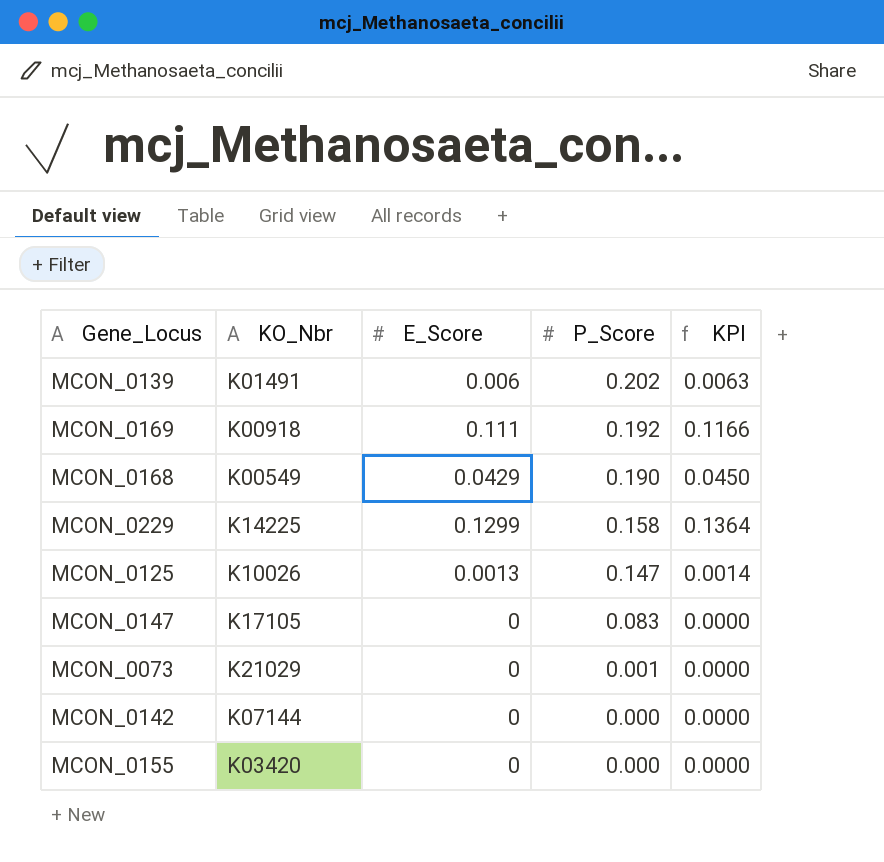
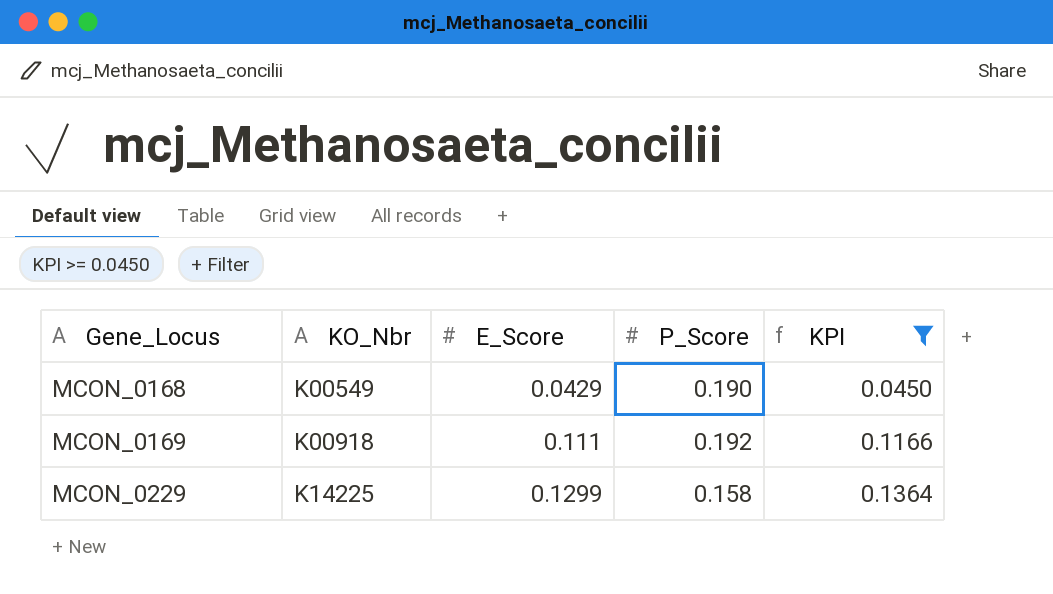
filter: none -> KPI >= 0.0450
row order: P_Score descending -> Gene_Locus ascending

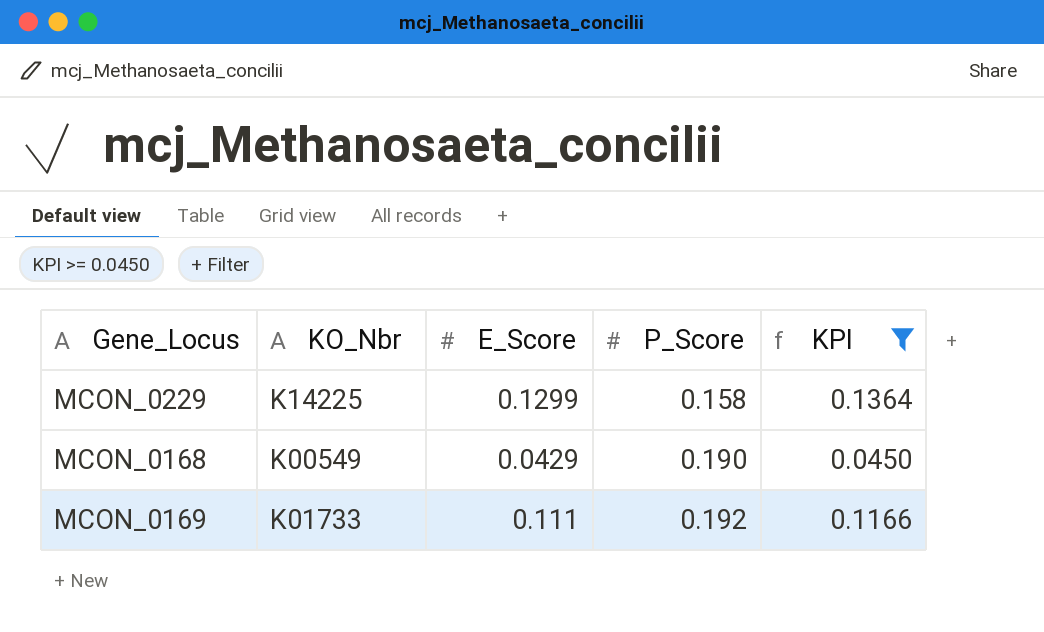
row order: Gene_Locus ascending -> P_Score ascending
MCON_0169 | KO_Nbr: K00918 -> K01733

